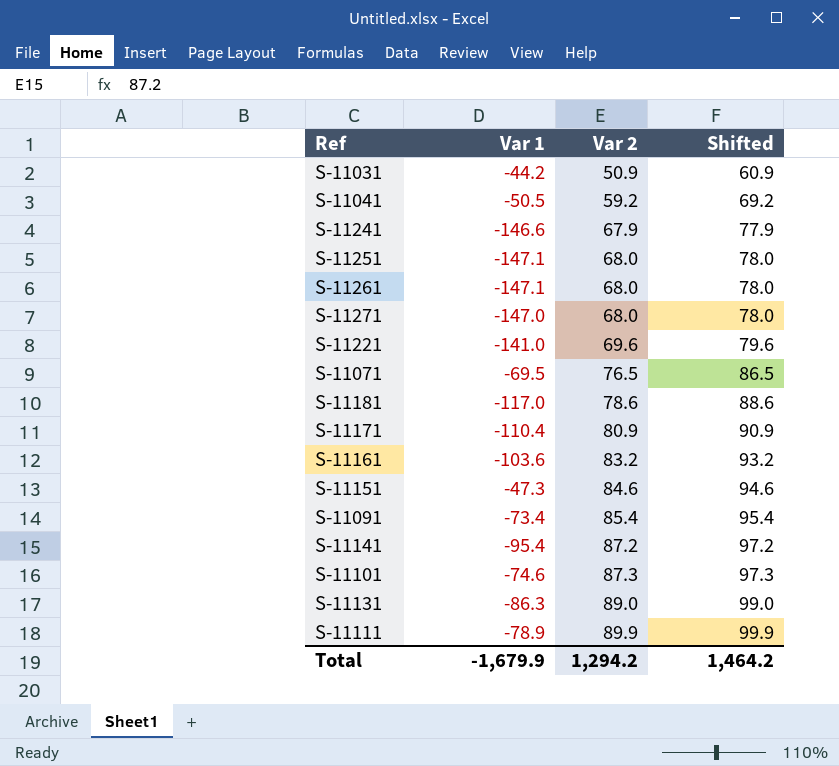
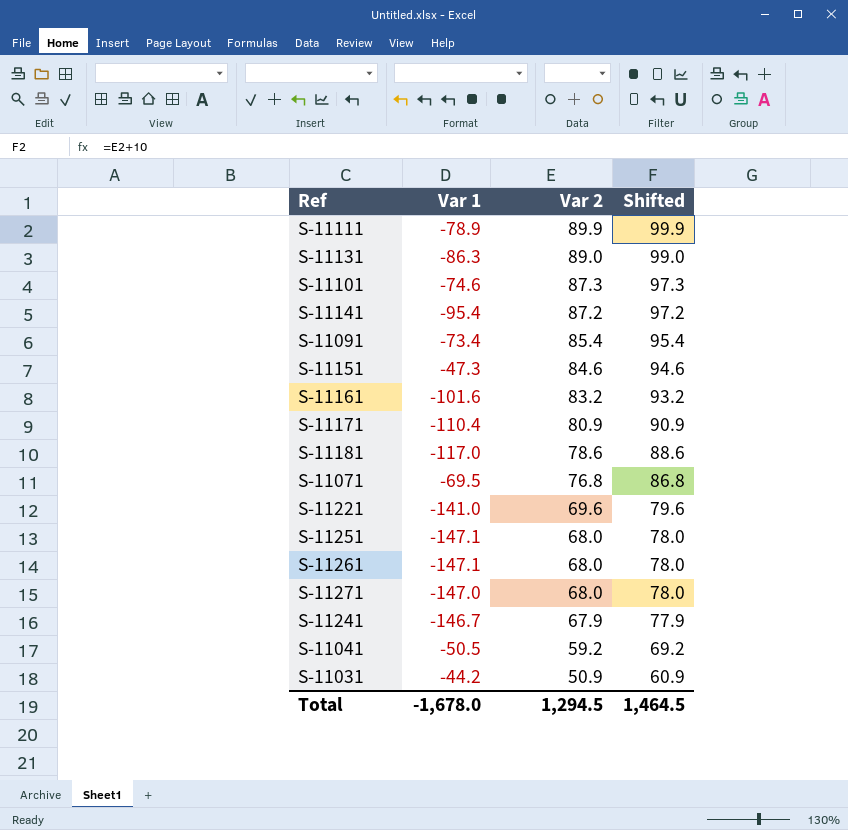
row order: Var 2 ascending -> Var 2 descending
S-11161 | Var 1: -103.6 -> -101.6
S-11071 | Var 2: 76.5 -> 76.8
S-11071 | Shifted: 86.5 -> 86.8
S-11241 | Var 1: -146.6 -> -146.7
Total | Var 1: -1,679.9 -> -1,678.0
Total | Var 2: 1,294.2 -> 1,294.5
Total | Shifted: 1,464.2 -> 1,464.5

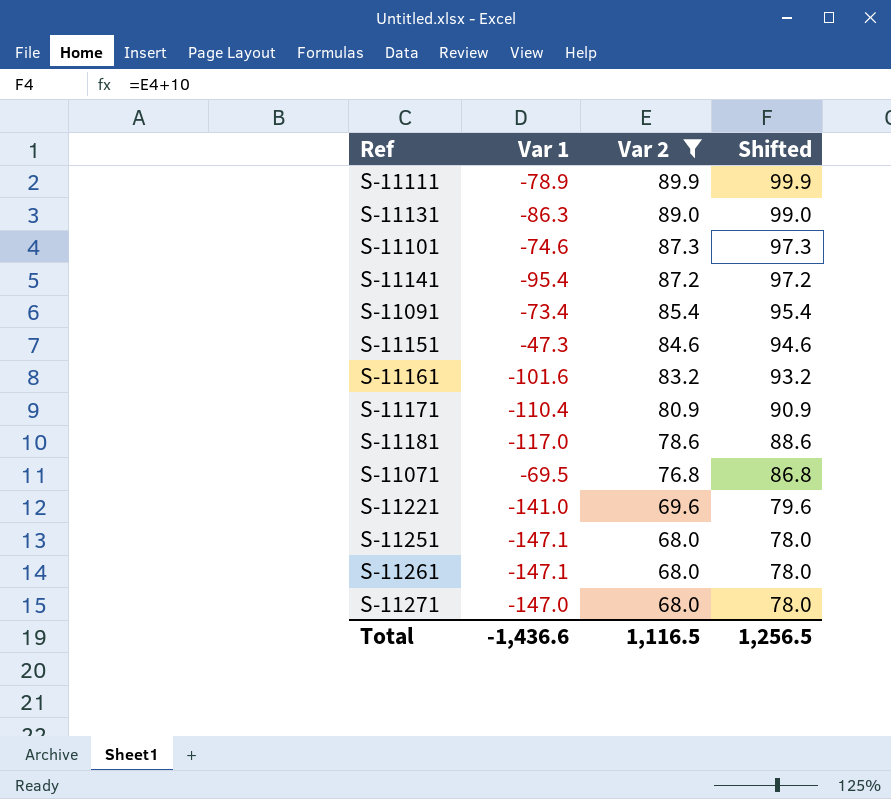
filter: none -> Var 2 >= 68.0
Total | Var 1: -1,678.0 -> -1,436.6
Total | Var 2: 1,294.5 -> 1,116.5
Total | Shifted: 1,464.5 -> 1,256.5

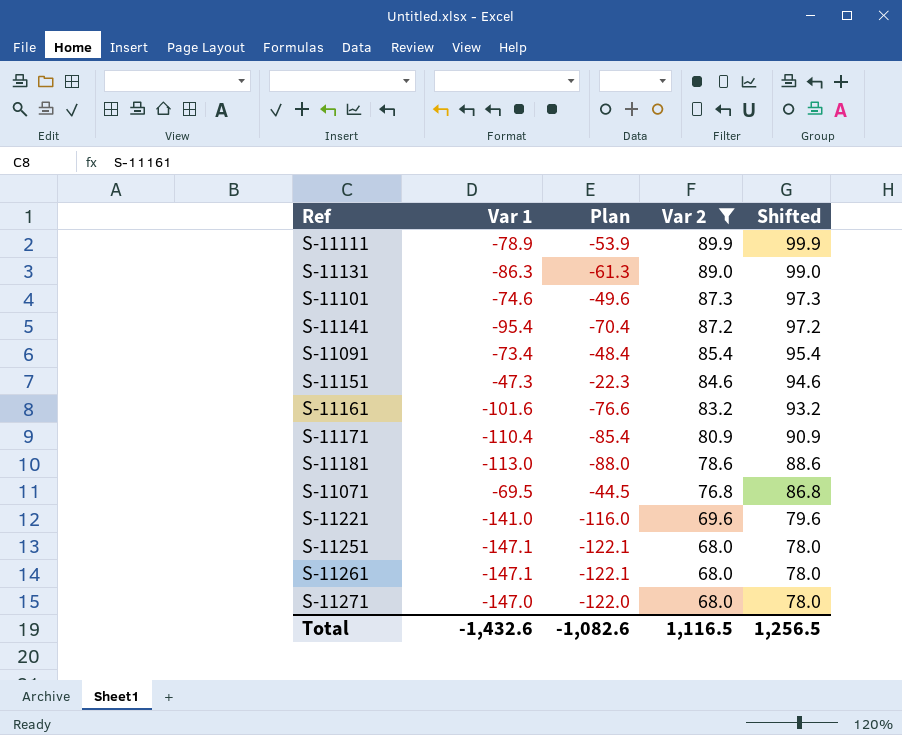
column Plan | formula: none -> [Var 1] + 25
S-11181 | Var 1: -117.0 -> -113.0
Total | Var 1: -1,436.6 -> -1,432.6

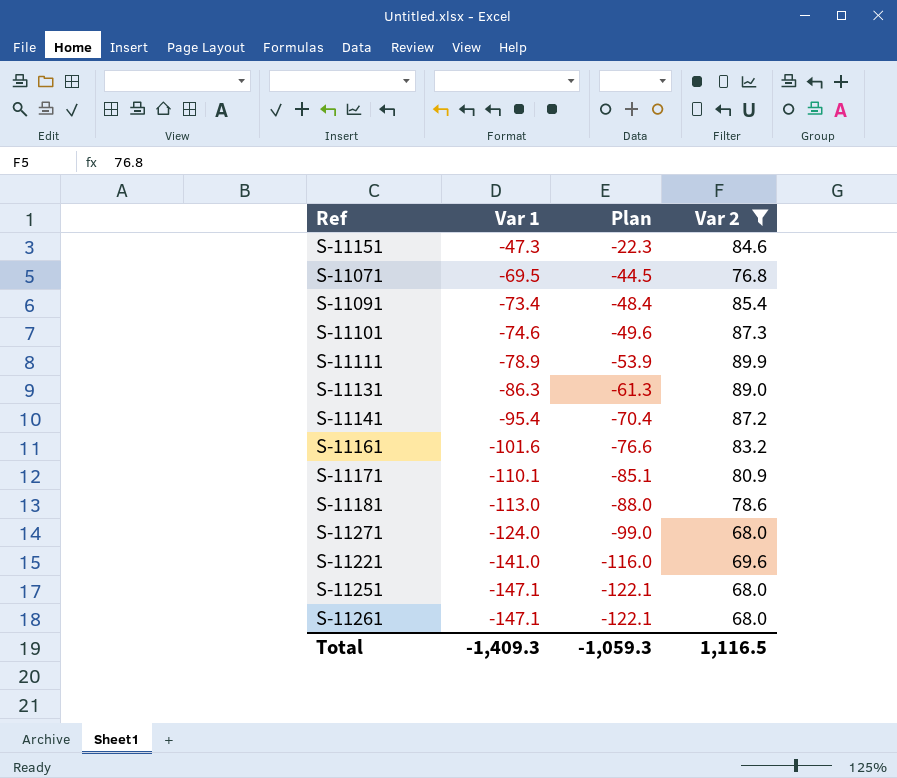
row order: Var 2 descending -> Var 1 descending
column Shifted | formula: [Var 2] + 10 -> none
S-11171 | Var 1: -110.4 -> -110.1
S-11171 | Plan: -85.4 -> -85.1
S-11271 | Var 1: -147.0 -> -124.0
S-11271 | Plan: -122.0 -> -99.0
Total | Var 1: -1,432.6 -> -1,409.3
Total | Plan: -1,082.6 -> -1,059.3

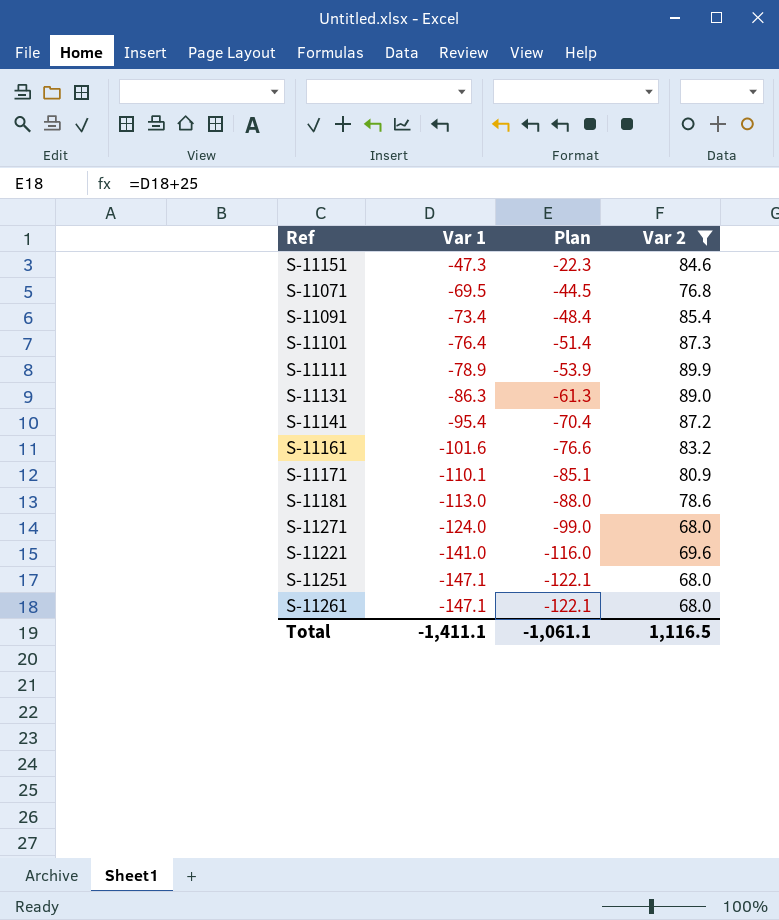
S-11101 | Var 1: -74.6 -> -76.4
S-11101 | Plan: -49.6 -> -51.4
Total | Var 1: -1,409.3 -> -1,411.1
Total | Plan: -1,059.3 -> -1,061.1

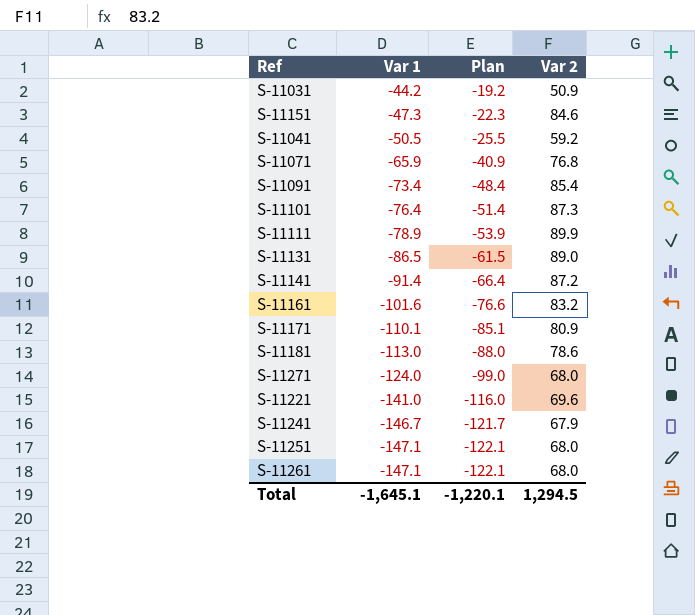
filter: Var 2 >= 68.0 -> none
S-11071 | Var 1: -69.5 -> -65.9
S-11071 | Plan: -44.5 -> -40.9
S-11131 | Var 1: -86.3 -> -86.5
S-11131 | Plan: -61.3 -> -61.5
S-11141 | Var 1: -95.4 -> -91.4
S-11141 | Plan: -70.4 -> -66.4
Total | Var 1: -1,411.1 -> -1,645.1
Total | Plan: -1,061.1 -> -1,220.1
Total | Var 2: 1,116.5 -> 1,294.5

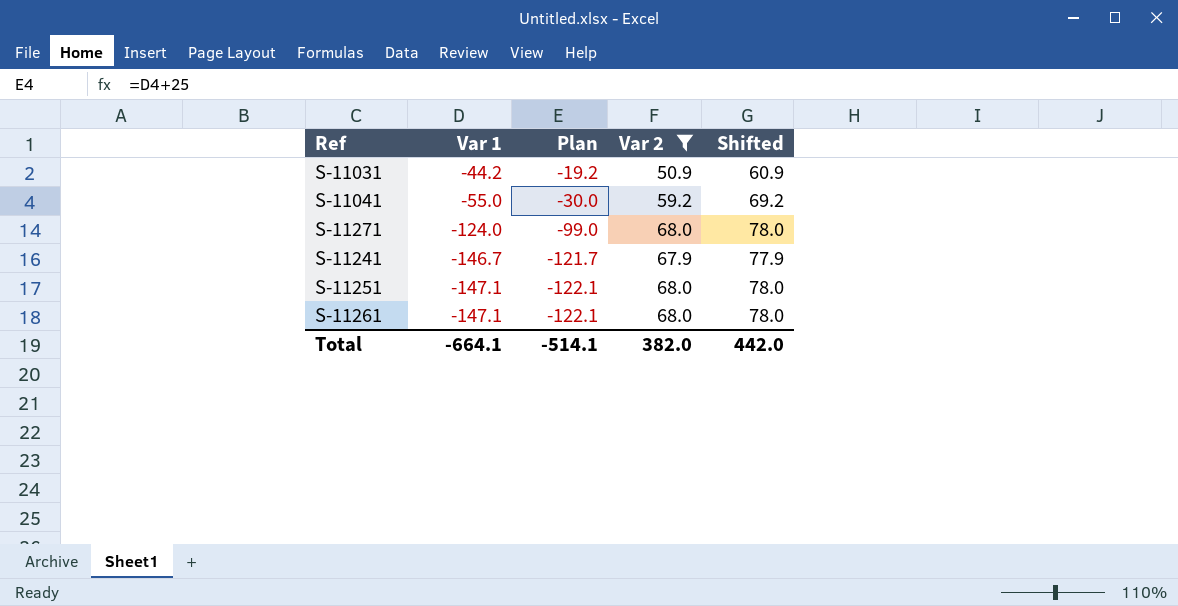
filter: none -> Var 2 <= 68.0
column Shifted | formula: none -> [Var 2] + 10
S-11041 | Var 1: -50.5 -> -55.0
S-11041 | Plan: -25.5 -> -30.0
Total | Var 1: -1,645.1 -> -664.1
Total | Plan: -1,220.1 -> -514.1
Total | Var 2: 1,294.5 -> 382.0

